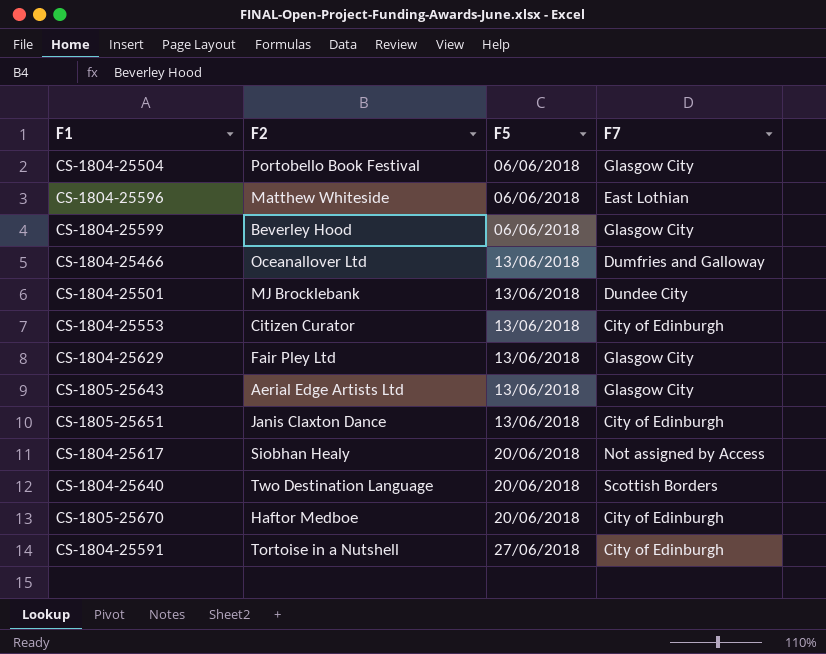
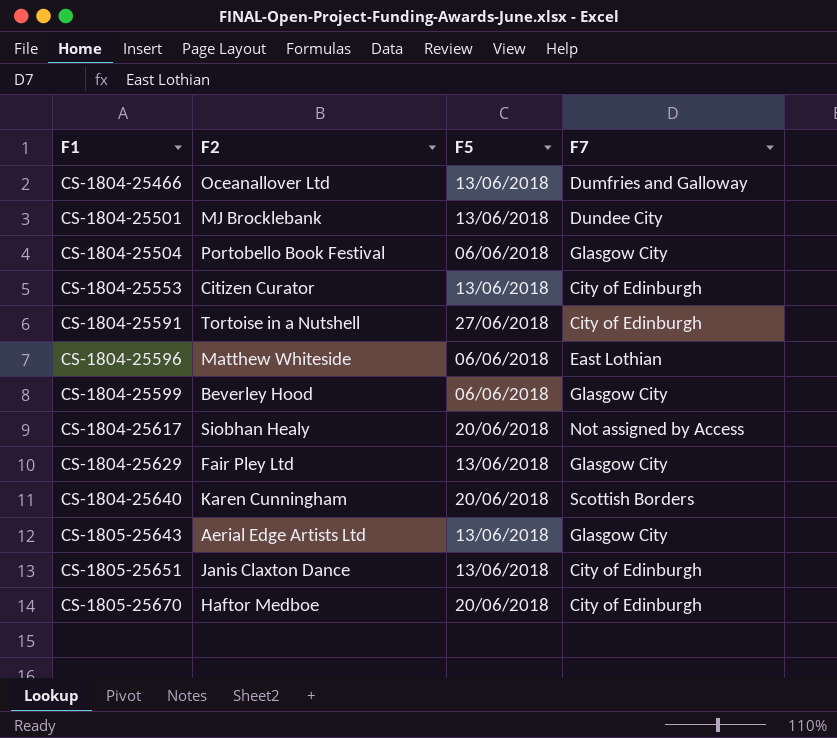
row order: F5 ascending -> F1 ascending
CS-1804-25640 | F2: Two Destination Language -> Karen Cunningham

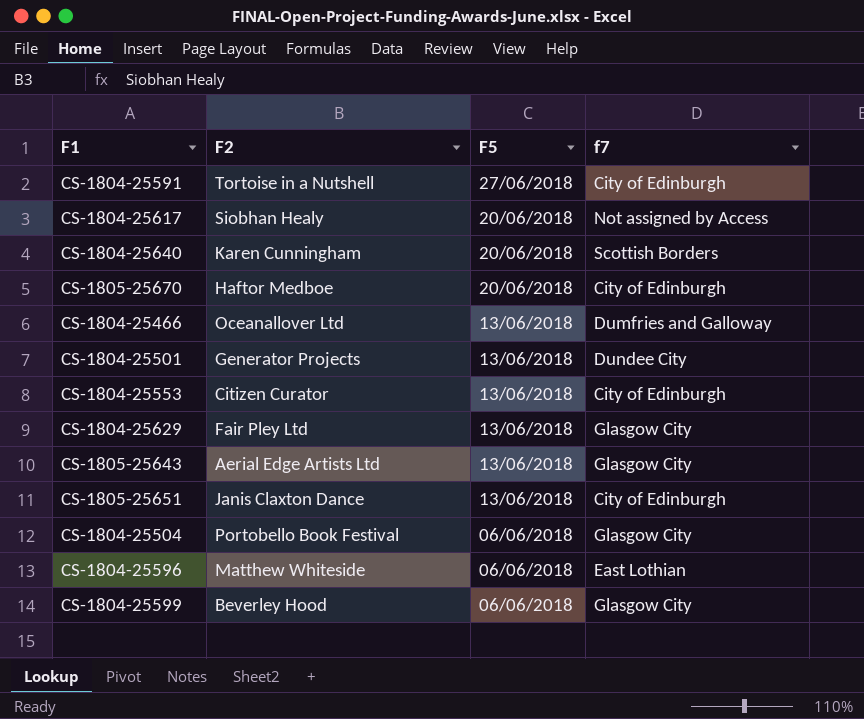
row order: F1 ascending -> F5 descending
column name: F7 -> f7
CS-1804-25501 | F2: MJ Brocklebank -> Generator Projects

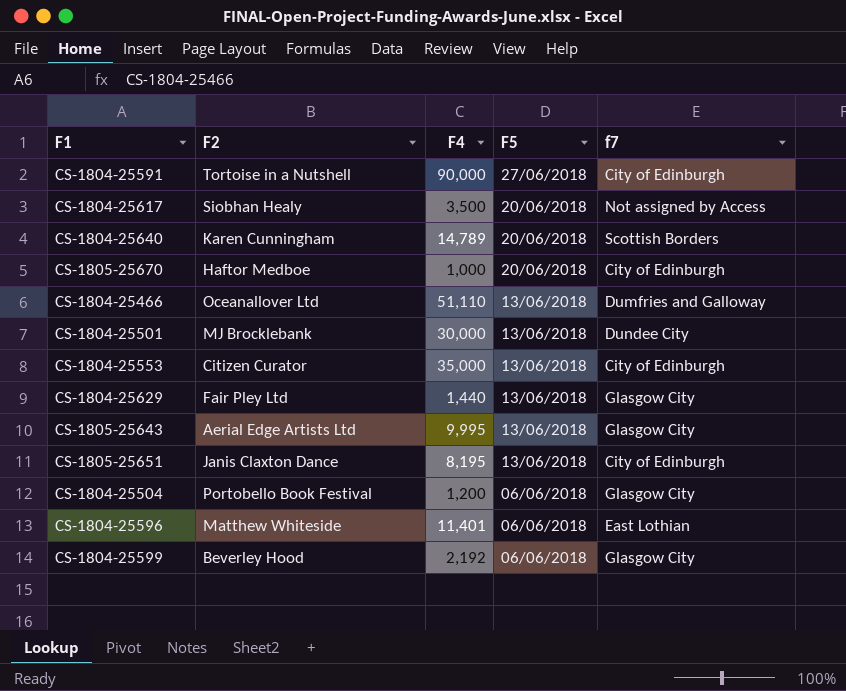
column F4 | position: none -> 3
CS-1804-25501 | F2: Generator Projects -> MJ Brocklebank

